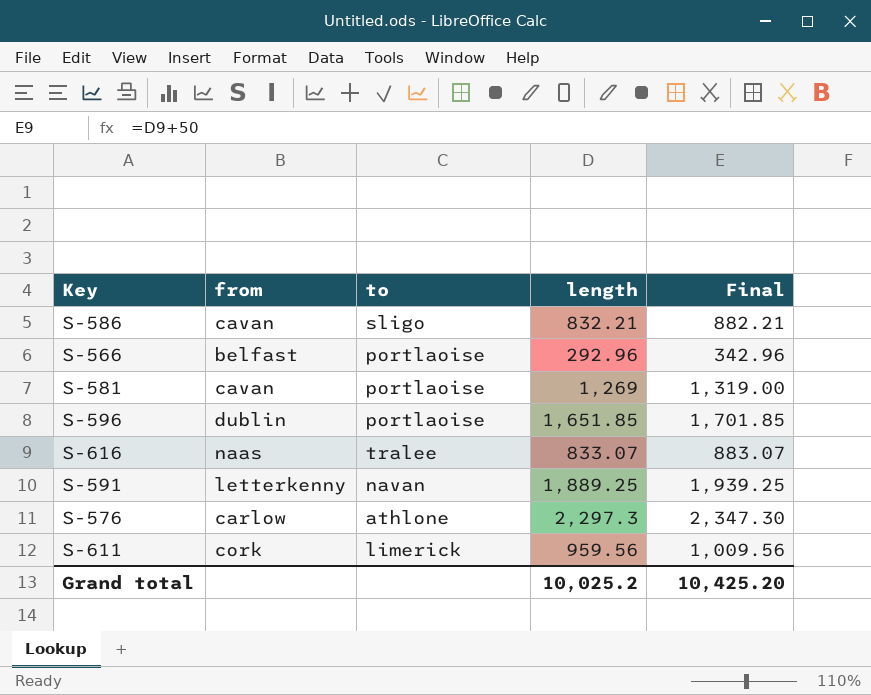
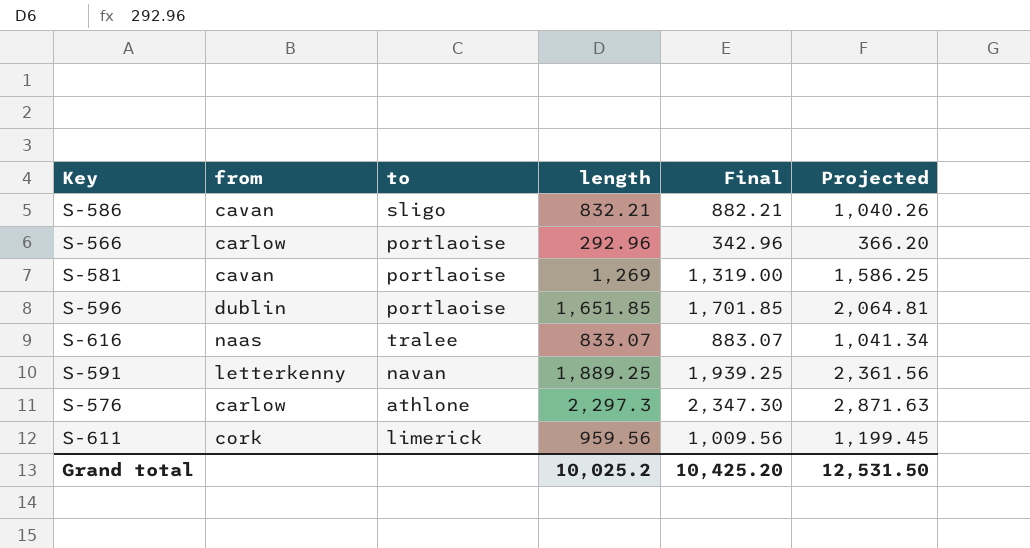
column Projected | formula: none -> [length] * 1.25
S-566 | from: belfast -> carlow

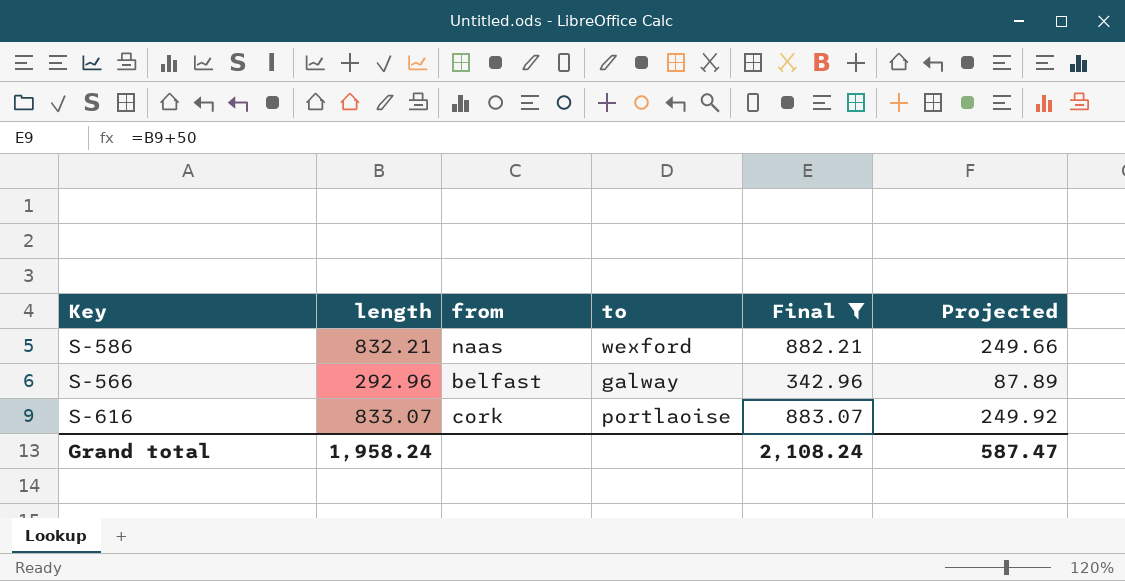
filter: none -> Final <= 883.07
column length | position: 4 -> 2
column Projected | formula: [length] * 1.25 -> [length] * 0.3
S-586 | from: cavan -> naas
S-586 | to: sligo -> wexford
S-566 | from: carlow -> belfast
S-566 | to: portlaoise -> galway
S-616 | from: naas -> cork
S-616 | to: tralee -> portlaoise
Grand total | length: 10,025.2 -> 1,958.24
Grand total | Final: 10,425.20 -> 2,108.24
Grand total | Projected: 12,531.50 -> 587.47

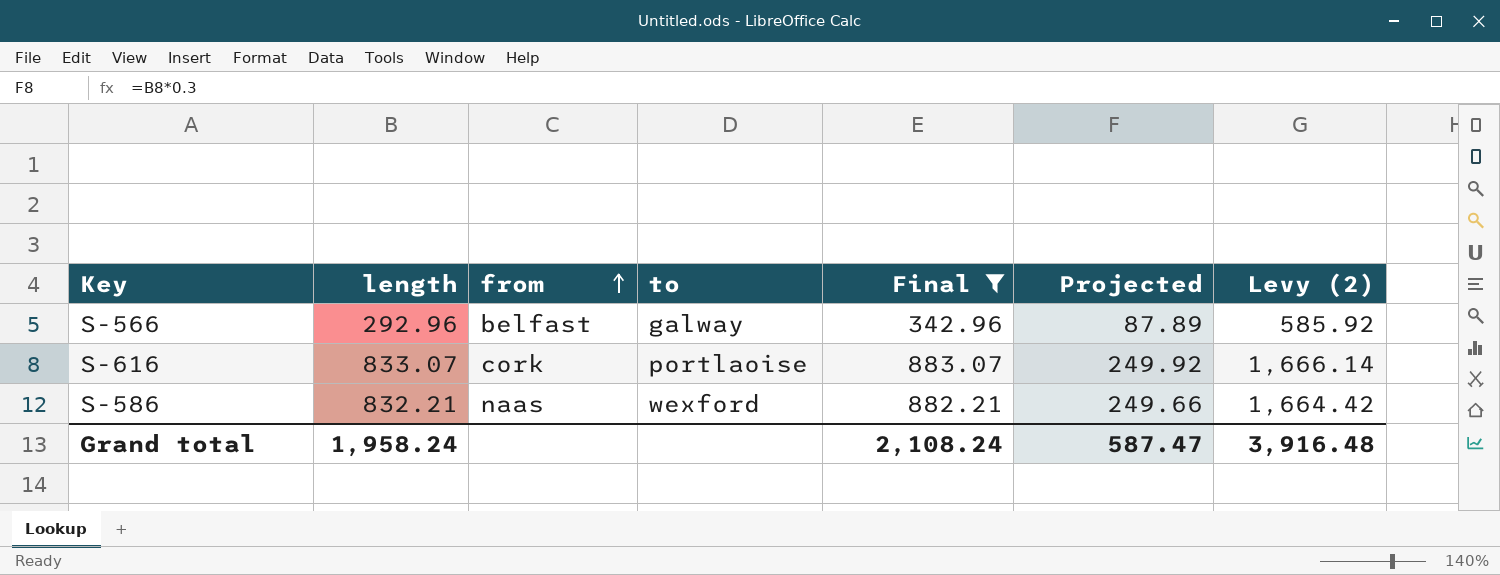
row order: none -> from ascending
column Levy (2) | formula: none -> [length] * 2

